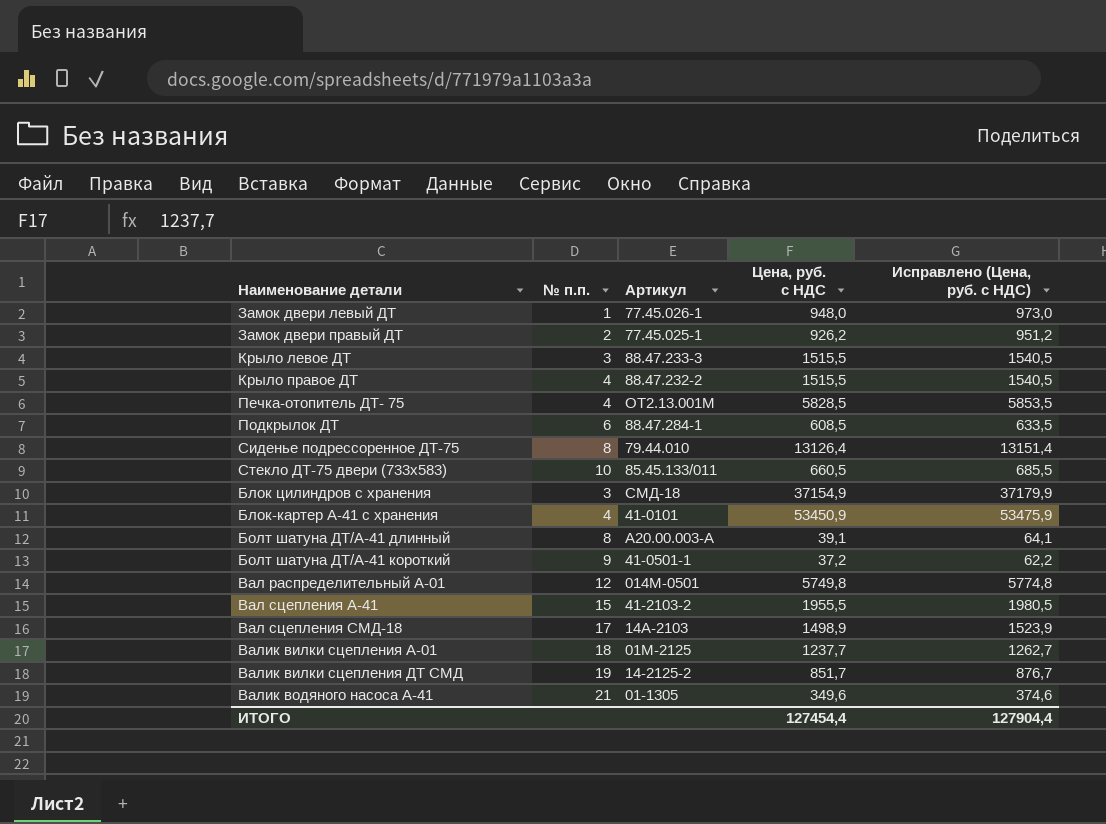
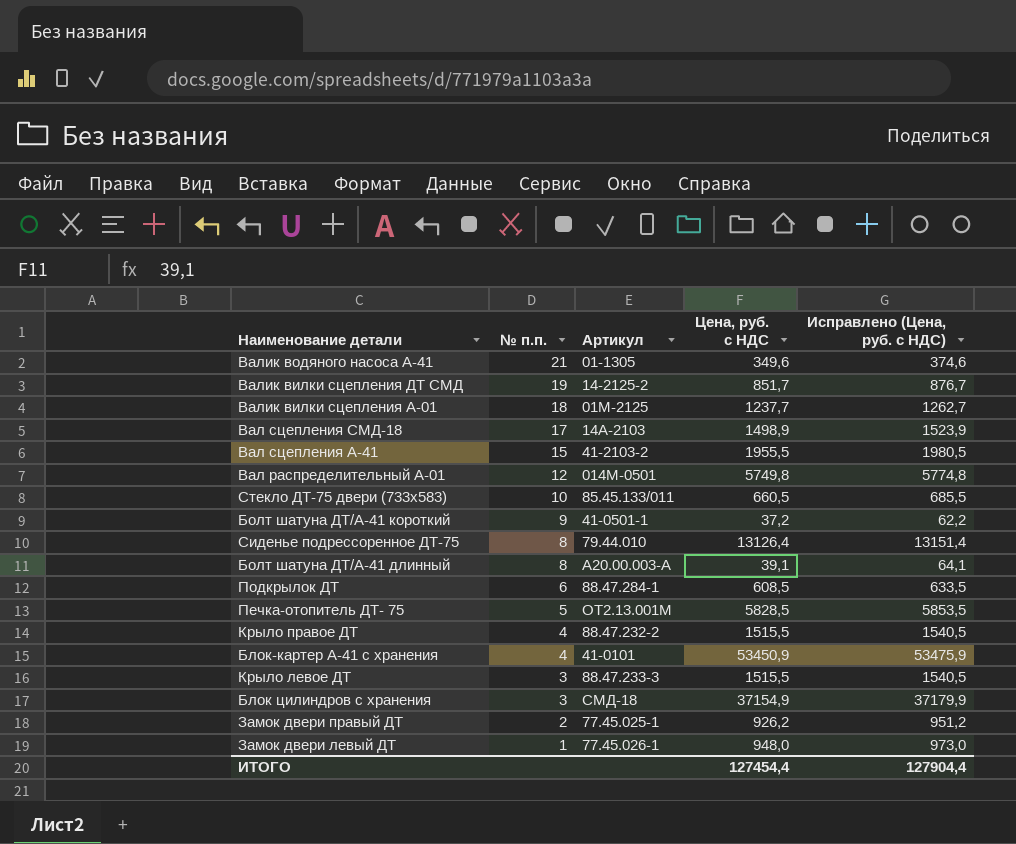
row order: none -> № п.п. descending
Печка-отопитель ДТ- 75 | № п.п.: 4 -> 5

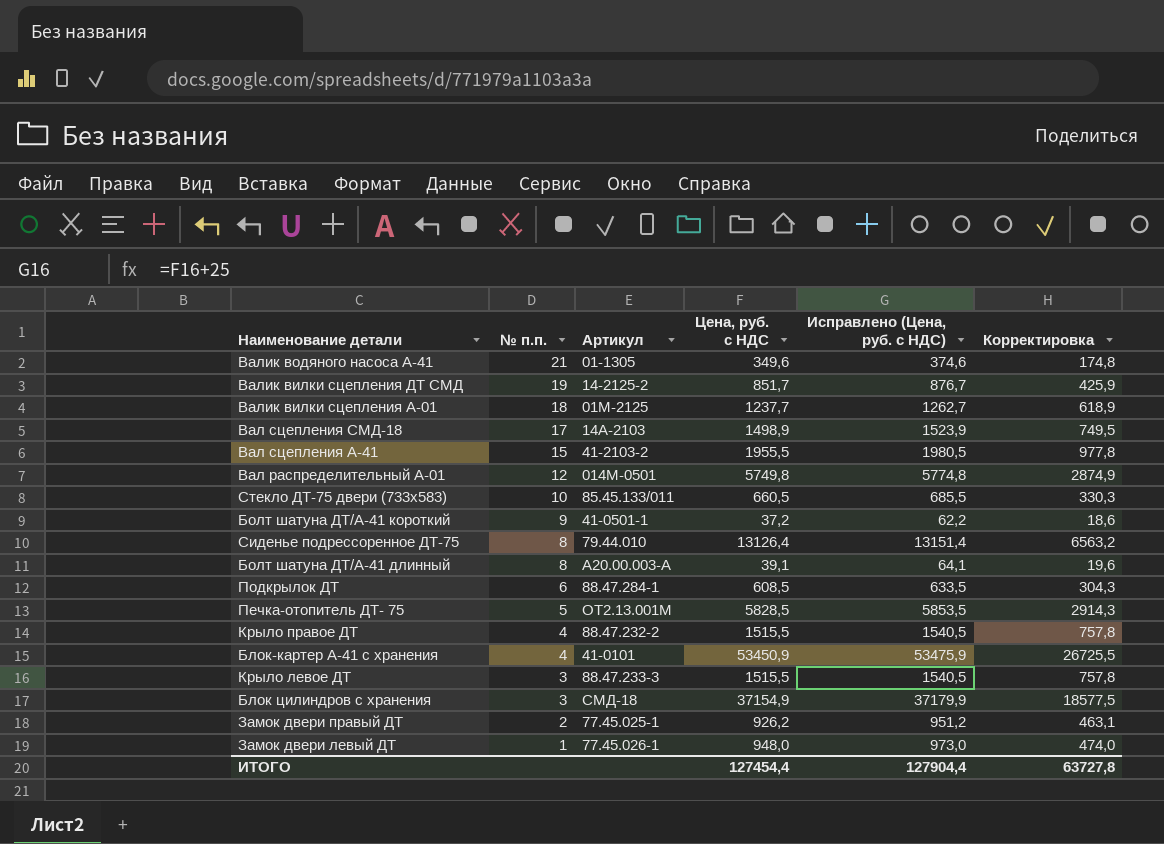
column Корректировка | formula: none -> [Цена, руб. с НДС] * 0,5

